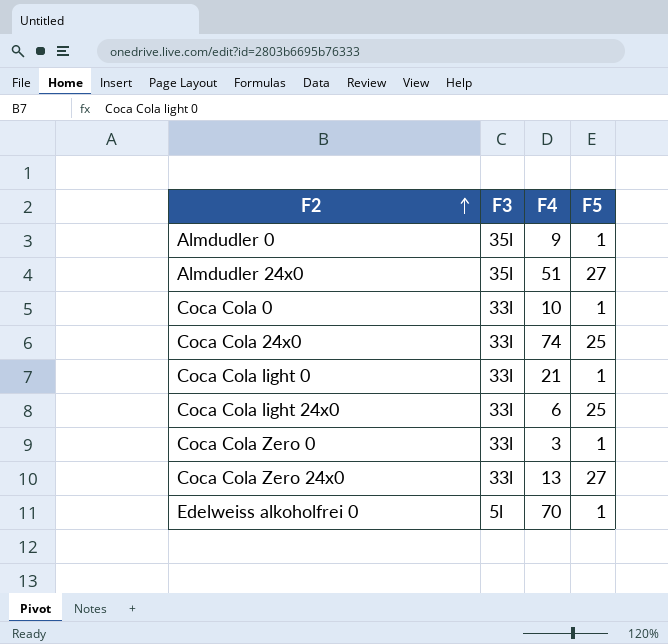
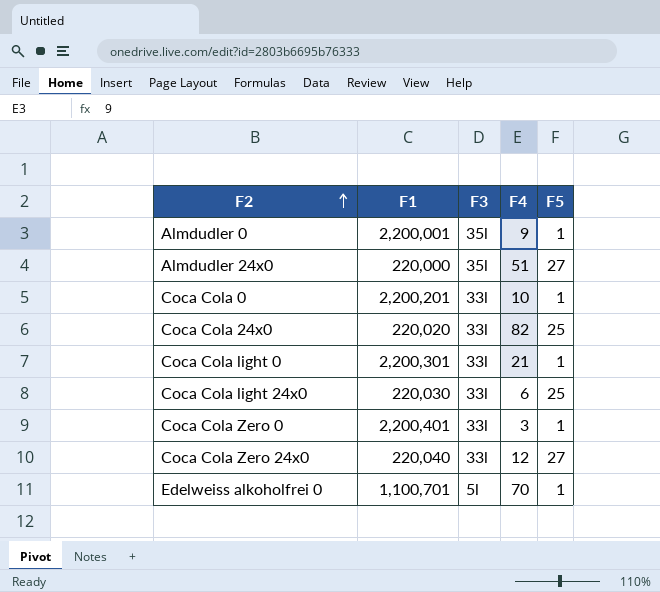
column F1 | position: none -> 2
Coca Cola 24x0 | F4: 74 -> 82
Coca Cola Zero 24x0 | F4: 13 -> 12

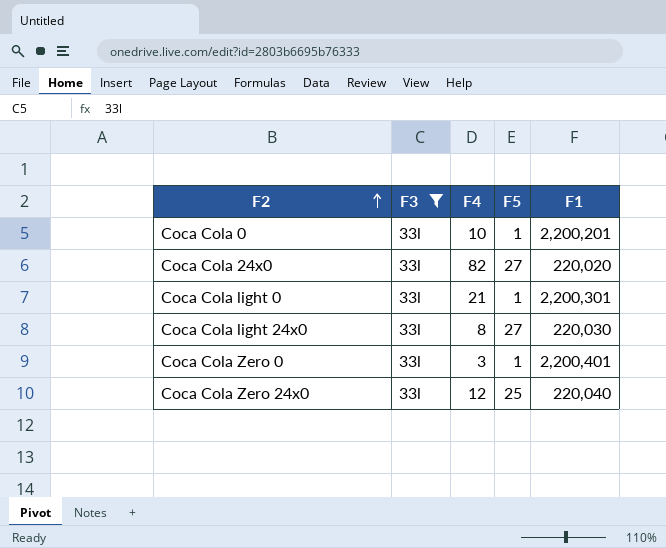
filter: none -> F3 = 33l
column F1 | position: 2 -> 5
Coca Cola 24x0 | F5: 25 -> 27
Coca Cola light 24x0 | F4: 6 -> 8
Coca Cola light 24x0 | F5: 25 -> 27
Coca Cola Zero 24x0 | F5: 27 -> 25

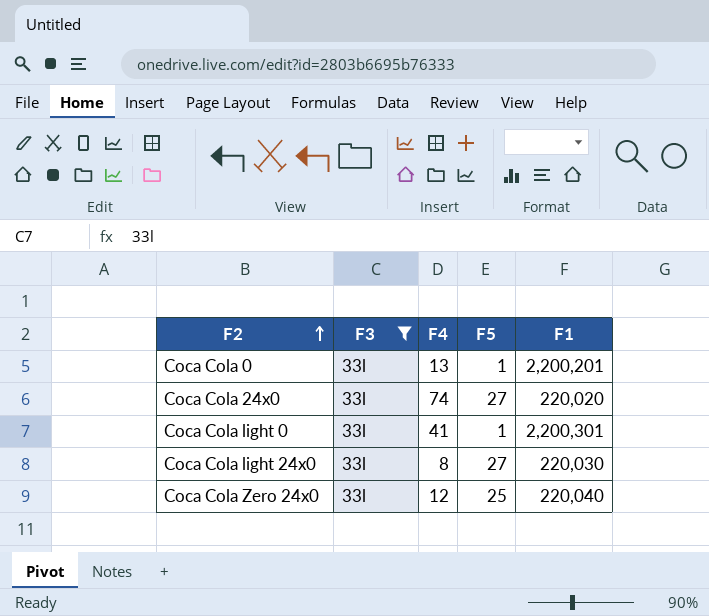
row Coca Cola Zero 0: 33l | 3 | 1 | 2,200,401 -> none
Coca Cola 0 | F4: 10 -> 13
Coca Cola 24x0 | F4: 82 -> 74
Coca Cola light 0 | F4: 21 -> 41

